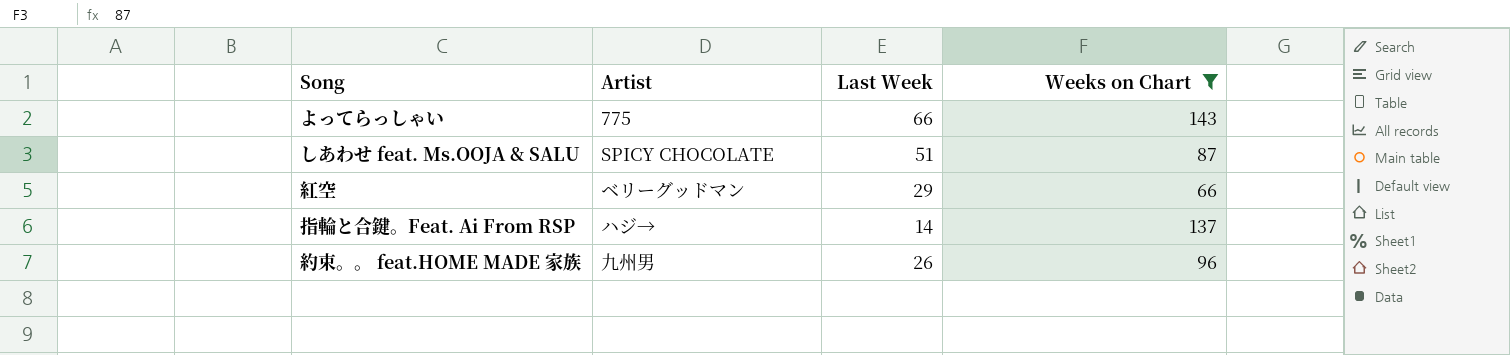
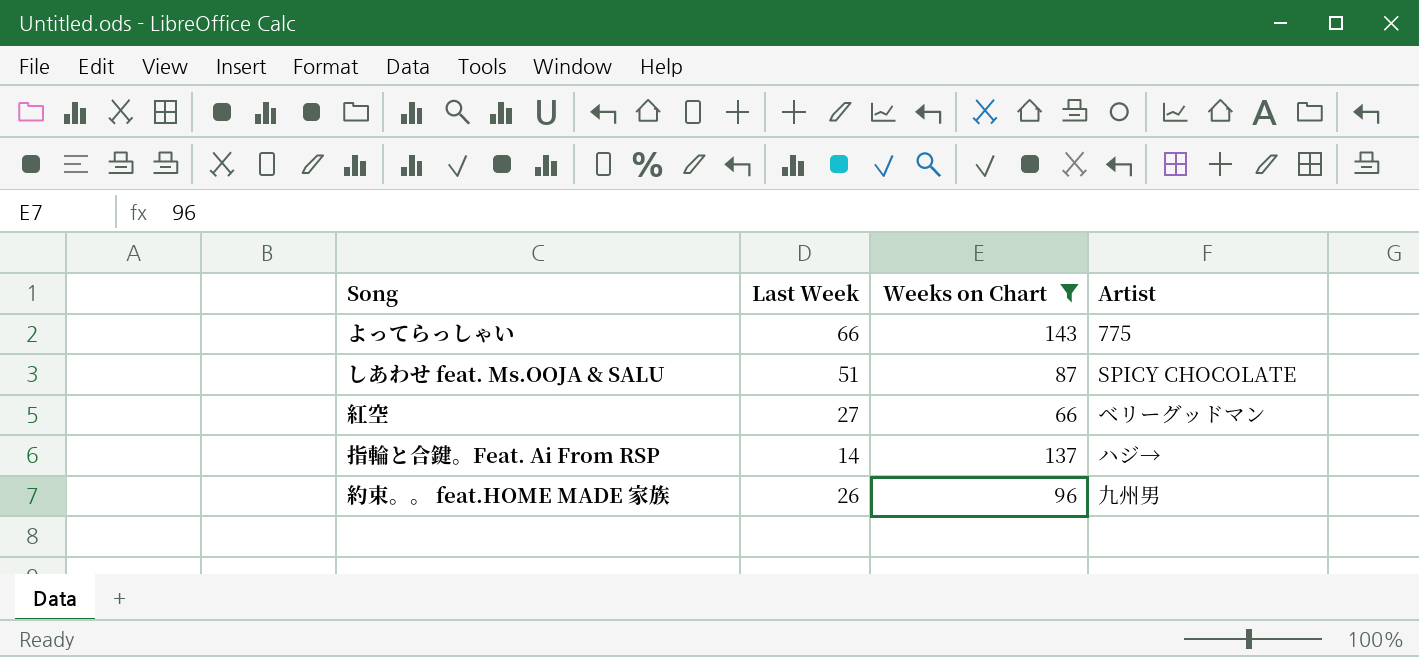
column Artist | position: 2 -> 4
紅空 | Last Week: 29 -> 27

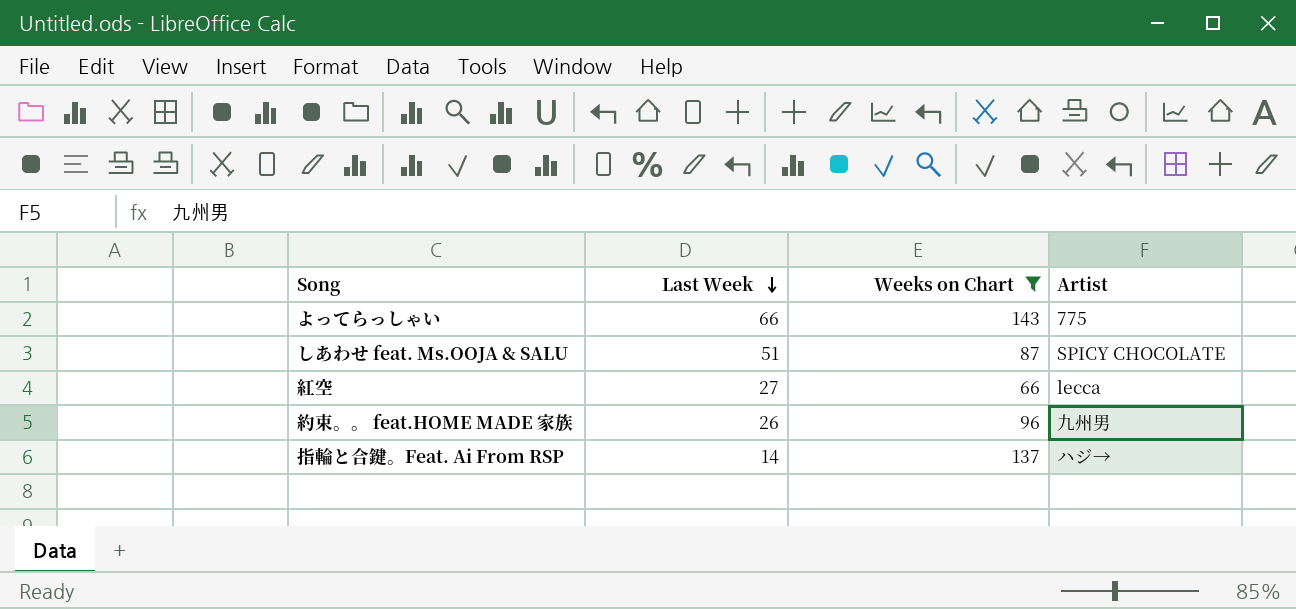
row order: none -> Last Week descending
紅空 | Artist: ベリーグッドマン -> lecca

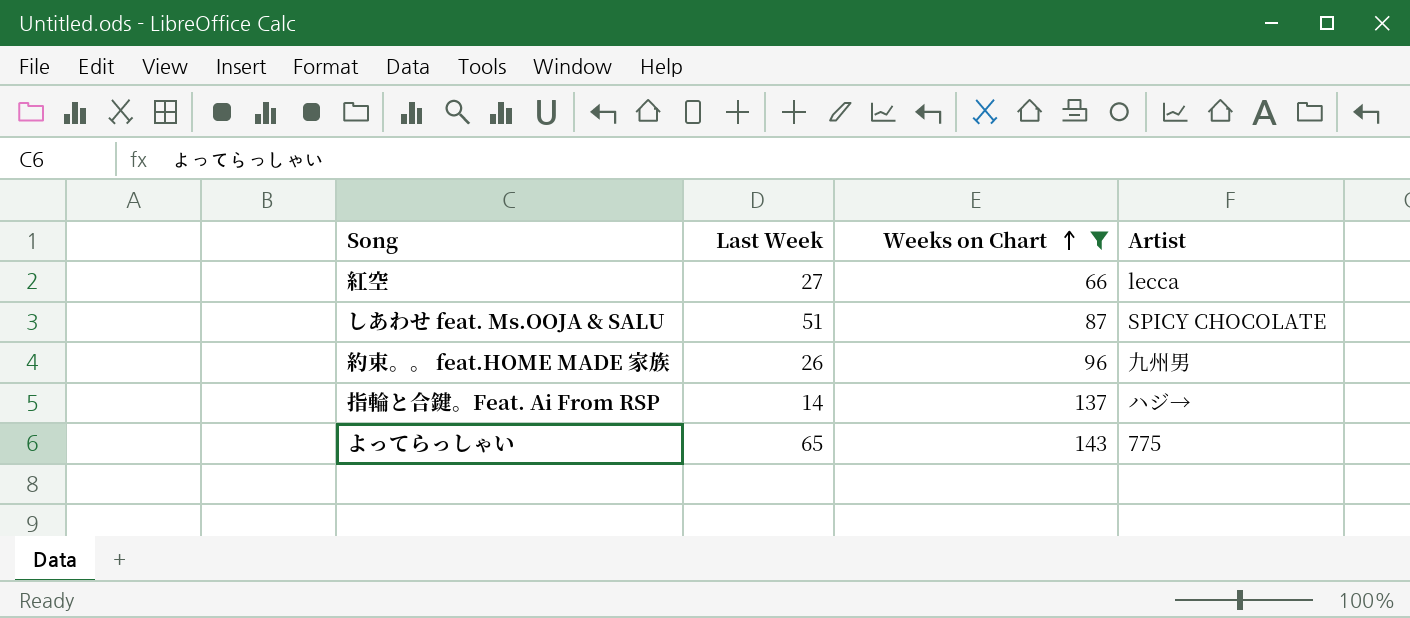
row order: Last Week descending -> Weeks on Chart ascending
よってらっしゃい | Last Week: 66 -> 65

